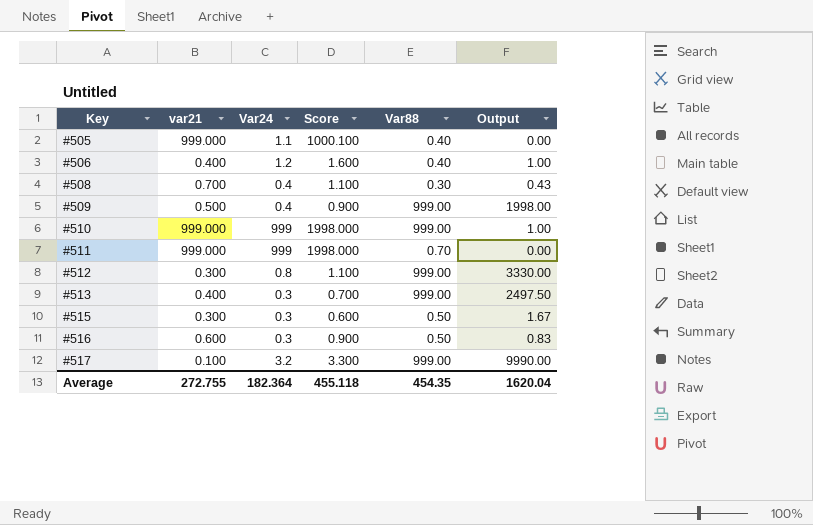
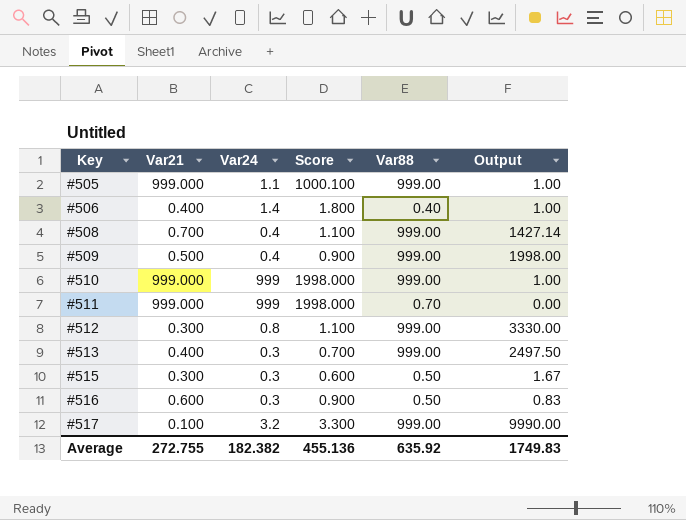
column name: var21 -> Var21
#505 | Var88: 0.40 -> 999.00
#505 | Output: 0.00 -> 1.00
#506 | Var24: 1.2 -> 1.4
#506 | Score: 1.600 -> 1.800
#508 | Var88: 0.30 -> 999.00
#508 | Output: 0.43 -> 1427.14
Average | Var24: 182.364 -> 182.382
Average | Score: 455.118 -> 455.136
Average | Var88: 454.35 -> 635.92
Average | Output: 1620.04 -> 1749.83

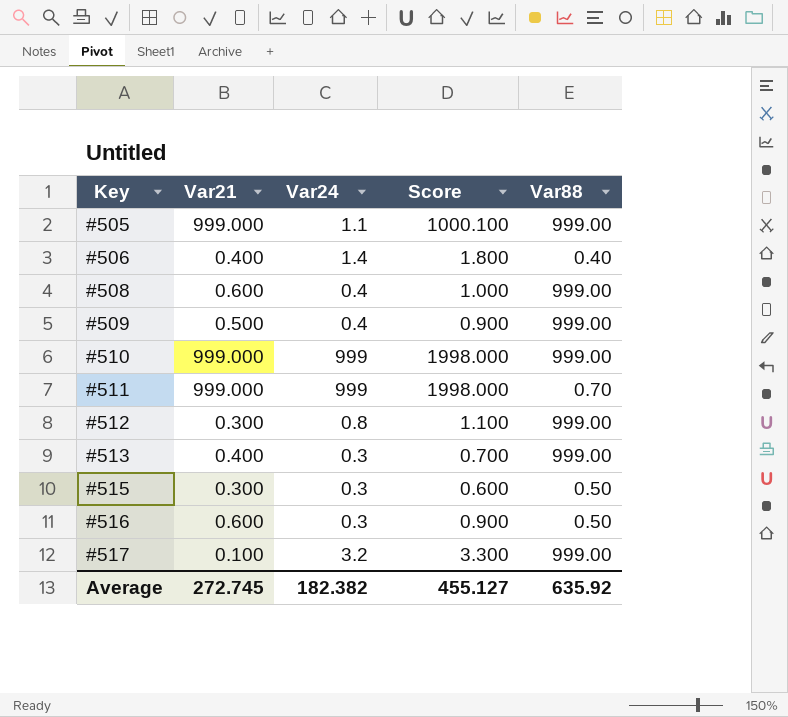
column Output | formula: [Var88] / [Var21] -> none
#508 | Var21: 0.700 -> 0.600
#508 | Score: 1.100 -> 1.000
Average | Var21: 272.755 -> 272.745
Average | Score: 455.136 -> 455.127

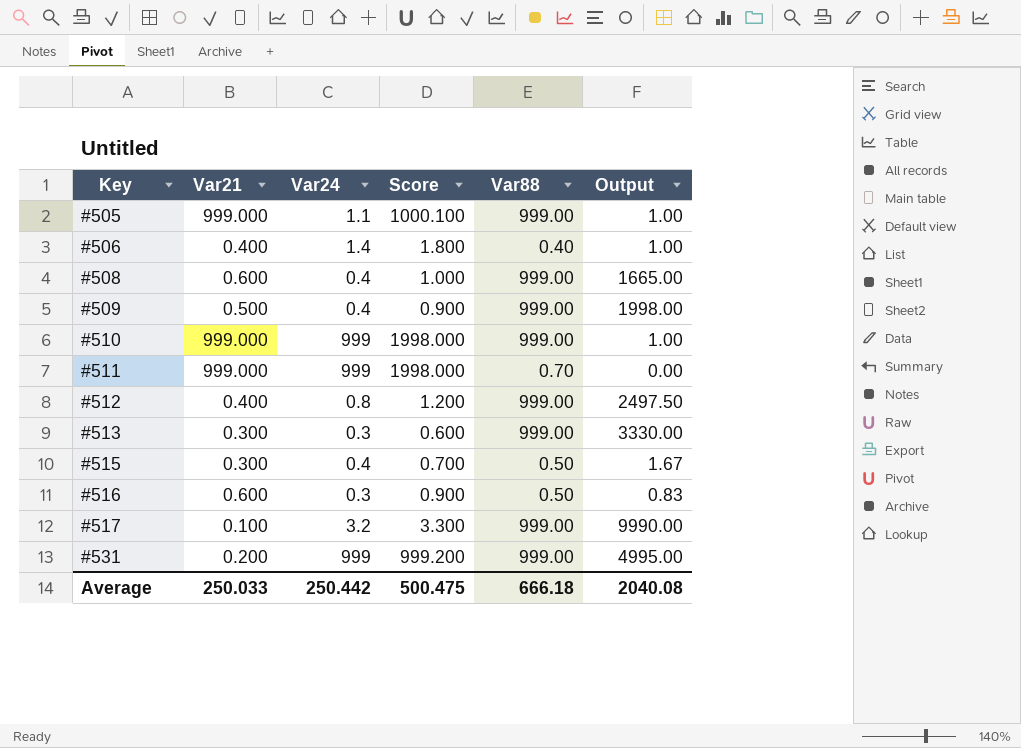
column Output | formula: none -> [Var88] / [Var21]
#512 | Var21: 0.300 -> 0.400
#512 | Score: 1.100 -> 1.200
#513 | Var21: 0.400 -> 0.300
#513 | Score: 0.700 -> 0.600
#515 | Var24: 0.3 -> 0.4
#515 | Score: 0.600 -> 0.700
row #531: none -> 0.200 | 999 | 999.200 | 999.00 | 4995.00
Average | Var21: 272.745 -> 250.033
Average | Var24: 182.382 -> 250.442
Average | Score: 455.127 -> 500.475
Average | Var88: 635.92 -> 666.18

